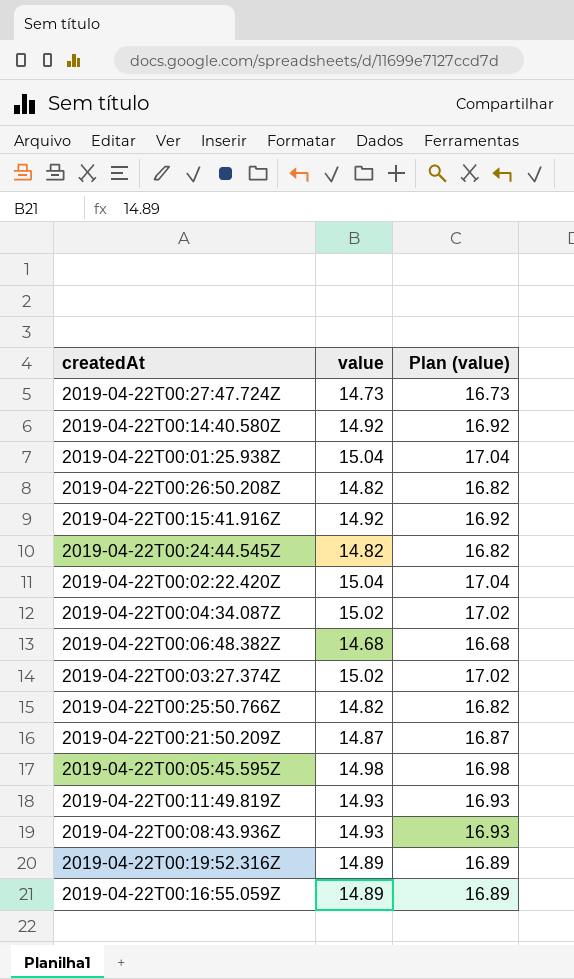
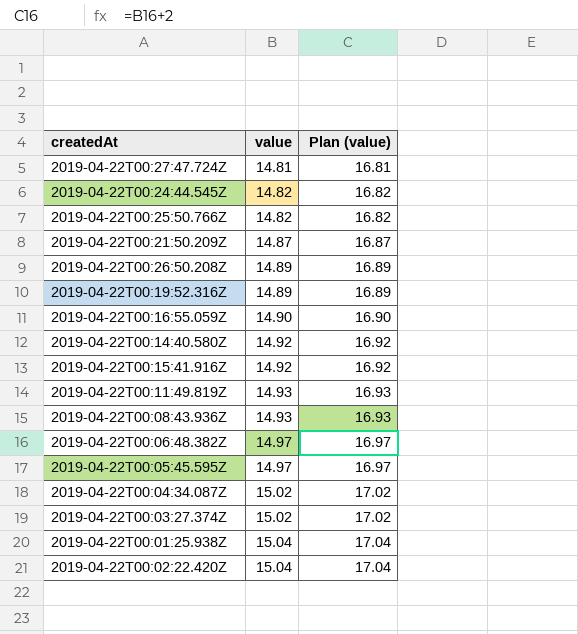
row order: none -> value ascending
2019-04-22T00:27:47.724Z | value: 14.73 -> 14.81
2019-04-22T00:27:47.724Z | Plan (value): 16.73 -> 16.81
2019-04-22T00:26:50.208Z | value: 14.82 -> 14.89
2019-04-22T00:26:50.208Z | Plan (value): 16.82 -> 16.89
2019-04-22T00:16:55.059Z | value: 14.89 -> 14.90
2019-04-22T00:16:55.059Z | Plan (value): 16.89 -> 16.90
2019-04-22T00:06:48.382Z | value: 14.68 -> 14.97
2019-04-22T00:06:48.382Z | Plan (value): 16.68 -> 16.97
2019-04-22T00:05:45.595Z | value: 14.98 -> 14.97
2019-04-22T00:05:45.595Z | Plan (value): 16.98 -> 16.97

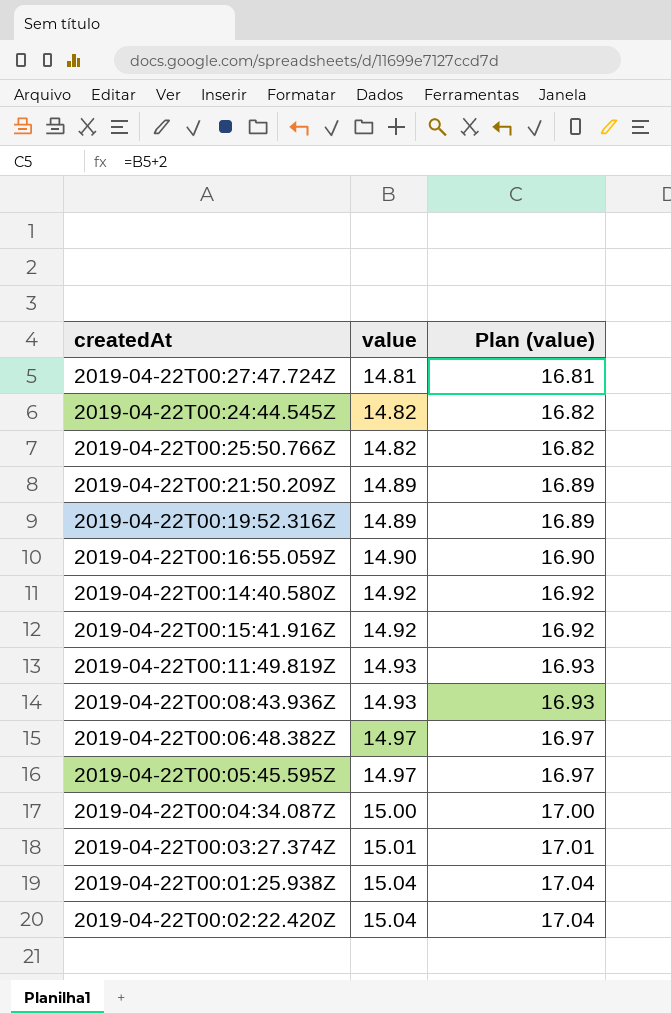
row 2019-04-22T00:26:50.208Z: 14.89 | 16.89 -> none
2019-04-22T00:21:50.209Z | value: 14.87 -> 14.89
2019-04-22T00:21:50.209Z | Plan (value): 16.87 -> 16.89
2019-04-22T00:04:34.087Z | value: 15.02 -> 15.00
2019-04-22T00:04:34.087Z | Plan (value): 17.02 -> 17.00
2019-04-22T00:03:27.374Z | value: 15.02 -> 15.01
2019-04-22T00:03:27.374Z | Plan (value): 17.02 -> 17.01

